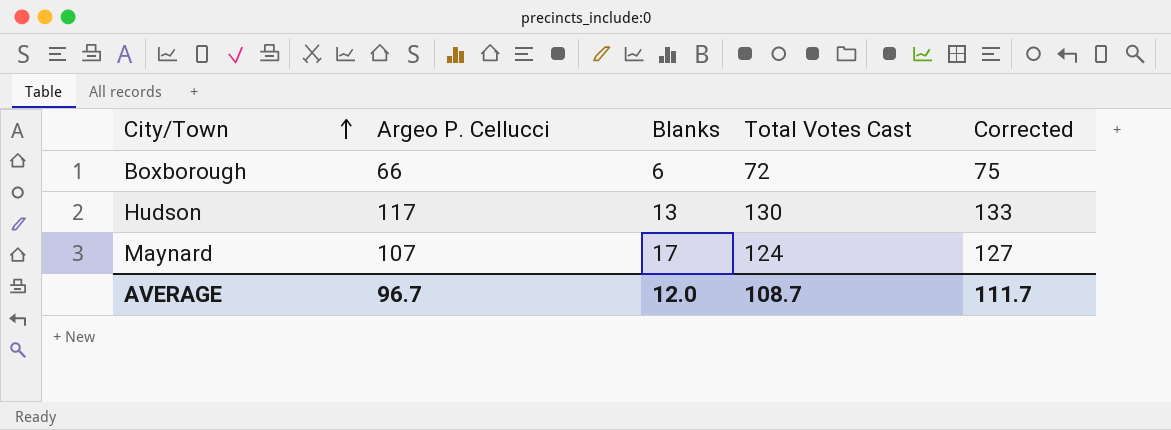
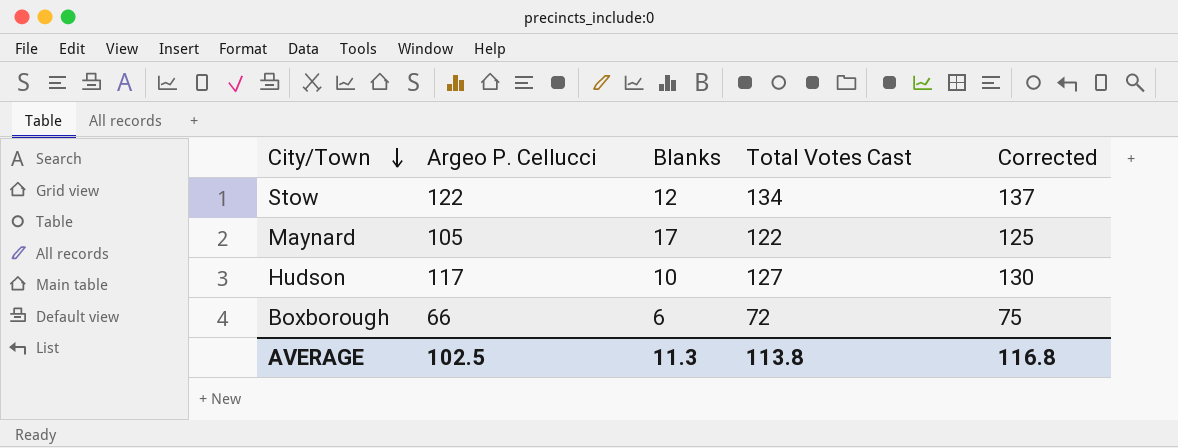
row order: City/Town ascending -> City/Town descending
row Stow: none -> 122 | 12 | 134 | 137
Maynard | Argeo P. Cellucci: 107 -> 105
Maynard | Total Votes Cast: 124 -> 122
Maynard | Corrected: 127 -> 125
Hudson | Blanks: 13 -> 10
Hudson | Total Votes Cast: 130 -> 127
Hudson | Corrected: 133 -> 130
AVERAGE | Argeo P. Cellucci: 96.7 -> 102.5
AVERAGE | Blanks: 12.0 -> 11.3
AVERAGE | Total Votes Cast: 108.7 -> 113.8
AVERAGE | Corrected: 111.7 -> 116.8

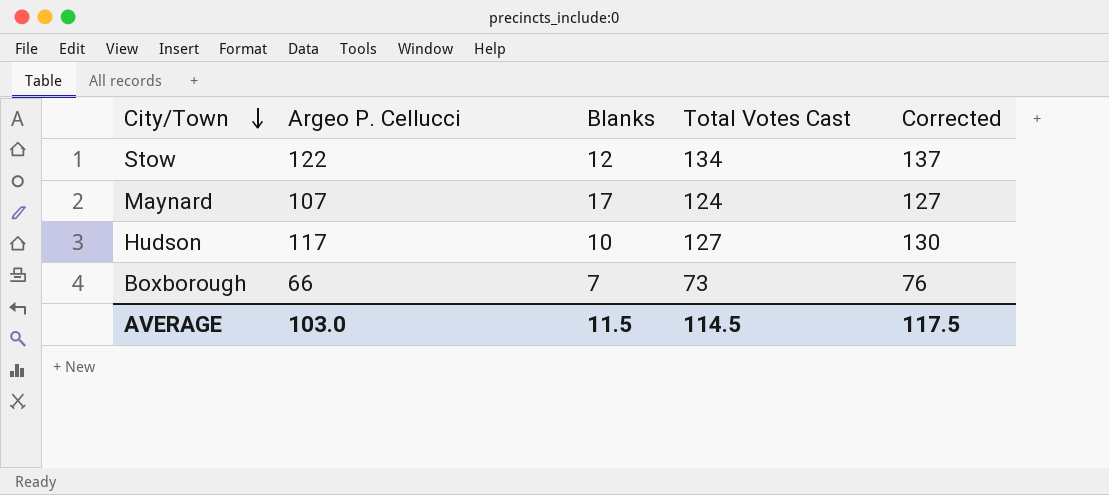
Maynard | Argeo P. Cellucci: 105 -> 107
Maynard | Total Votes Cast: 122 -> 124
Maynard | Corrected: 125 -> 127
Boxborough | Blanks: 6 -> 7
Boxborough | Total Votes Cast: 72 -> 73
Boxborough | Corrected: 75 -> 76
AVERAGE | Argeo P. Cellucci: 102.5 -> 103.0
AVERAGE | Blanks: 11.3 -> 11.5
AVERAGE | Total Votes Cast: 113.8 -> 114.5
AVERAGE | Corrected: 116.8 -> 117.5

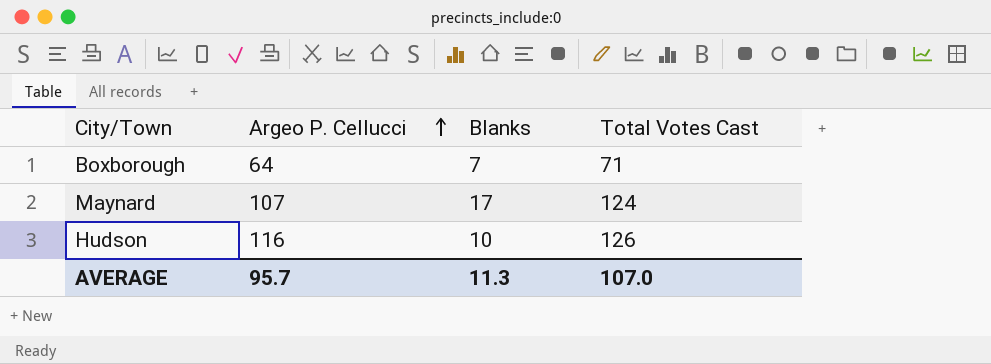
row order: City/Town descending -> Argeo P. Cellucci ascending
column Corrected | formula: [Total Votes Cast] + 3 -> none
row Stow: 122 | 12 | 134 | 137 -> none
Boxborough | Argeo P. Cellucci: 66 -> 64
Boxborough | Total Votes Cast: 73 -> 71
Hudson | Argeo P. Cellucci: 117 -> 116
Hudson | Total Votes Cast: 127 -> 126
AVERAGE | Argeo P. Cellucci: 103.0 -> 95.7
AVERAGE | Blanks: 11.5 -> 11.3
AVERAGE | Total Votes Cast: 114.5 -> 107.0

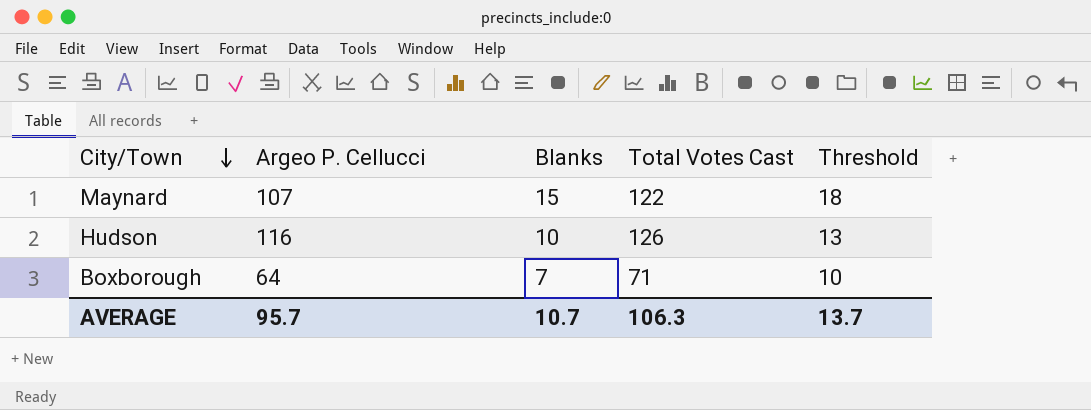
row order: Argeo P. Cellucci ascending -> City/Town descending
column Threshold | formula: none -> [Blanks] + 3
Maynard | Blanks: 17 -> 15
Maynard | Total Votes Cast: 124 -> 122
AVERAGE | Blanks: 11.3 -> 10.7
AVERAGE | Total Votes Cast: 107.0 -> 106.3

